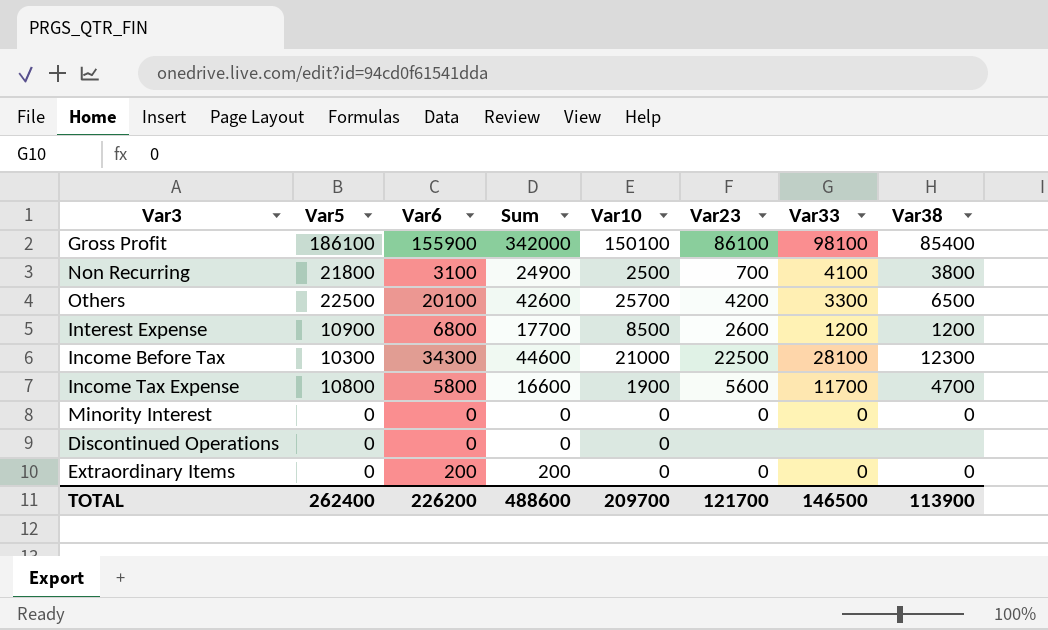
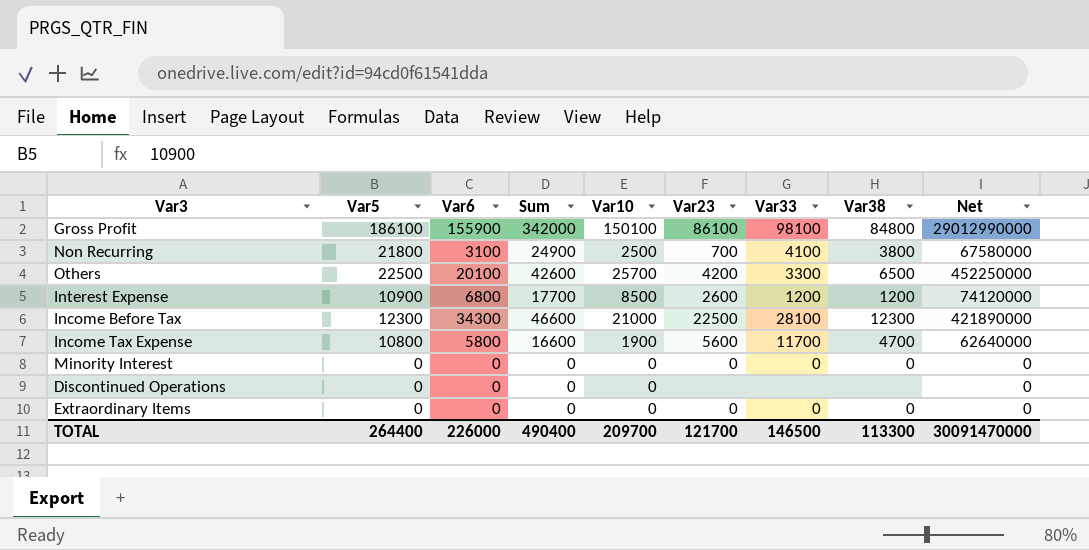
column Net | formula: none -> [Var5] * [Var6]
Gross Profit | Var38: 85400 -> 84800
Income Before Tax | Var5: 10300 -> 12300
Income Before Tax | Sum: 44600 -> 46600
Extraordinary Items | Var6: 200 -> 0
Extraordinary Items | Sum: 200 -> 0
TOTAL | Var5: 262400 -> 264400
TOTAL | Var6: 226200 -> 226000
TOTAL | Sum: 488600 -> 490400
TOTAL | Var38: 113900 -> 113300

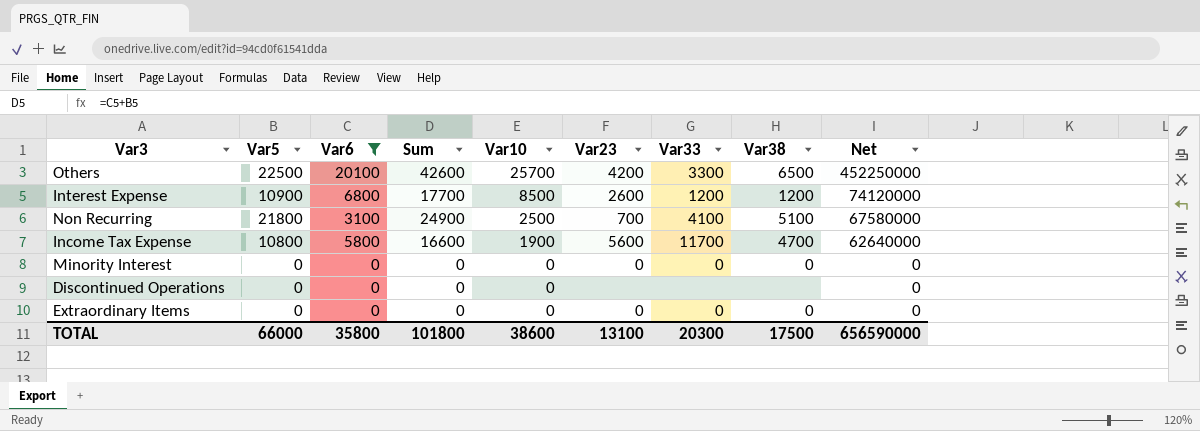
filter: none -> Var6 <= 20100
row order: none -> Var10 descending
Non Recurring | Var38: 3800 -> 5100
TOTAL | Var5: 264400 -> 66000
TOTAL | Var6: 226000 -> 35800
TOTAL | Sum: 490400 -> 101800
TOTAL | Var10: 209700 -> 38600
TOTAL | Var23: 121700 -> 13100
TOTAL | Var33: 146500 -> 20300
TOTAL | Var38: 113300 -> 17500
TOTAL | Net: 30091470000 -> 656590000

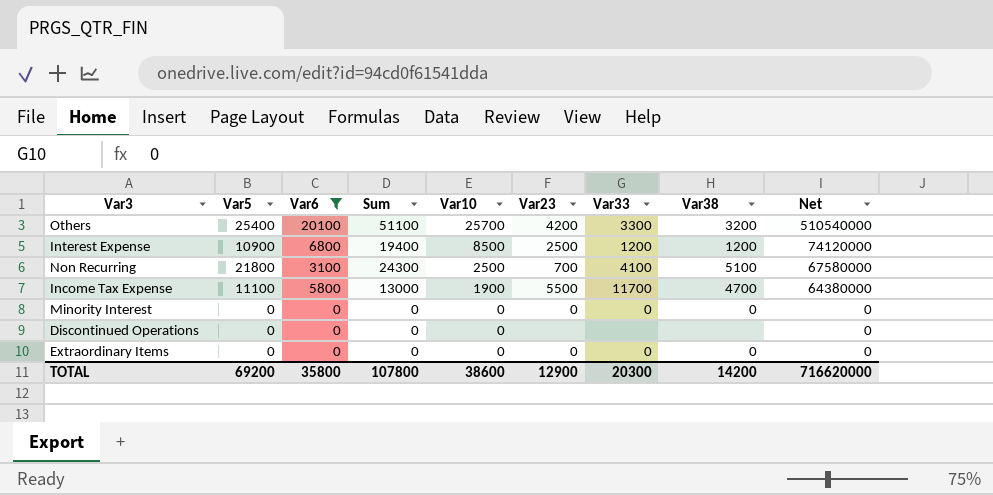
column Sum | formula: [Var5] + [Var6] -> [Var5] + [Var10]
Others | Var5: 22500 -> 25400
Others | Var38: 6500 -> 3200
Others | Net: 452250000 -> 510540000
Interest Expense | Var23: 2600 -> 2500
Income Tax Expense | Var5: 10800 -> 11100
Income Tax Expense | Var23: 5600 -> 5500
Income Tax Expense | Net: 62640000 -> 64380000
TOTAL | Var5: 66000 -> 69200
TOTAL | Sum: 101800 -> 107800
TOTAL | Var23: 13100 -> 12900
TOTAL | Var38: 17500 -> 14200
TOTAL | Net: 656590000 -> 716620000

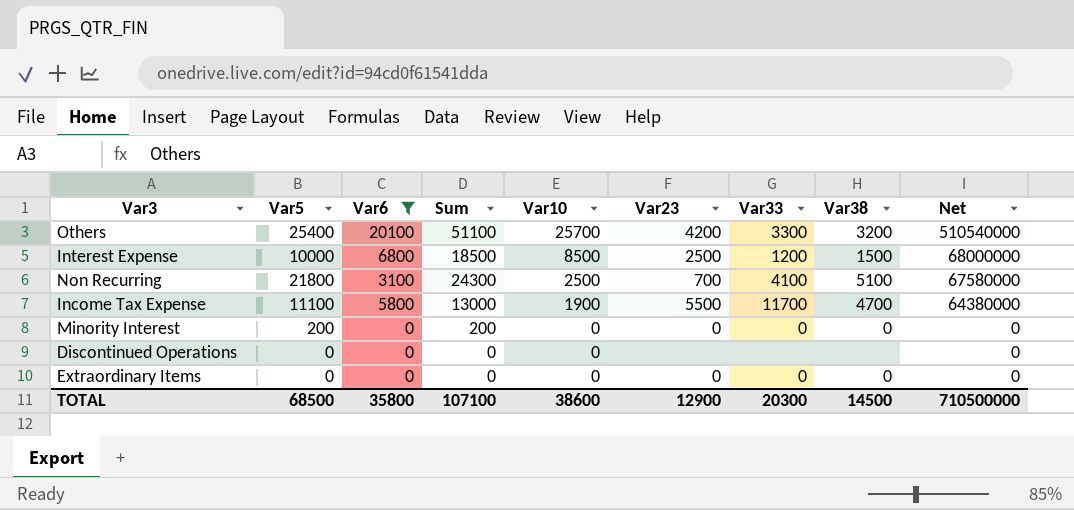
Interest Expense | Var5: 10900 -> 10000
Interest Expense | Sum: 19400 -> 18500
Interest Expense | Var38: 1200 -> 1500
Interest Expense | Net: 74120000 -> 68000000
Minority Interest | Var5: 0 -> 200
Minority Interest | Sum: 0 -> 200
TOTAL | Var5: 69200 -> 68500
TOTAL | Sum: 107800 -> 107100
TOTAL | Var38: 14200 -> 14500
TOTAL | Net: 716620000 -> 710500000

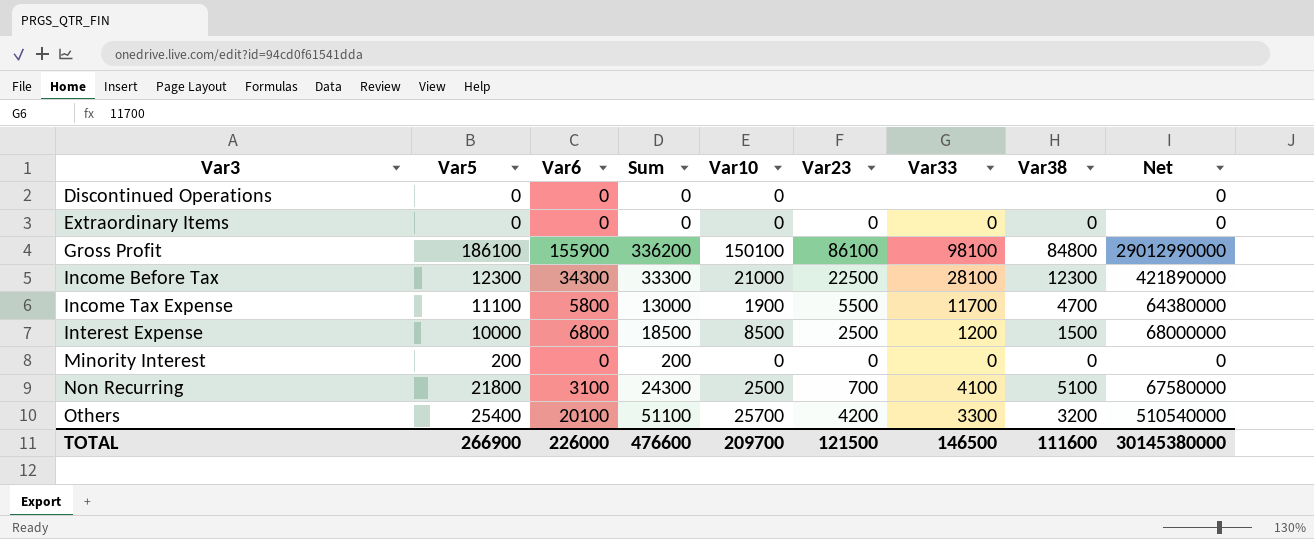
filter: Var6 <= 20100 -> none
row order: Var10 descending -> Var3 ascending
TOTAL | Var5: 68500 -> 266900
TOTAL | Var6: 35800 -> 226000
TOTAL | Sum: 107100 -> 476600
TOTAL | Var10: 38600 -> 209700
TOTAL | Var23: 12900 -> 121500
TOTAL | Var33: 20300 -> 146500
TOTAL | Var38: 14500 -> 111600
TOTAL | Net: 710500000 -> 30145380000

